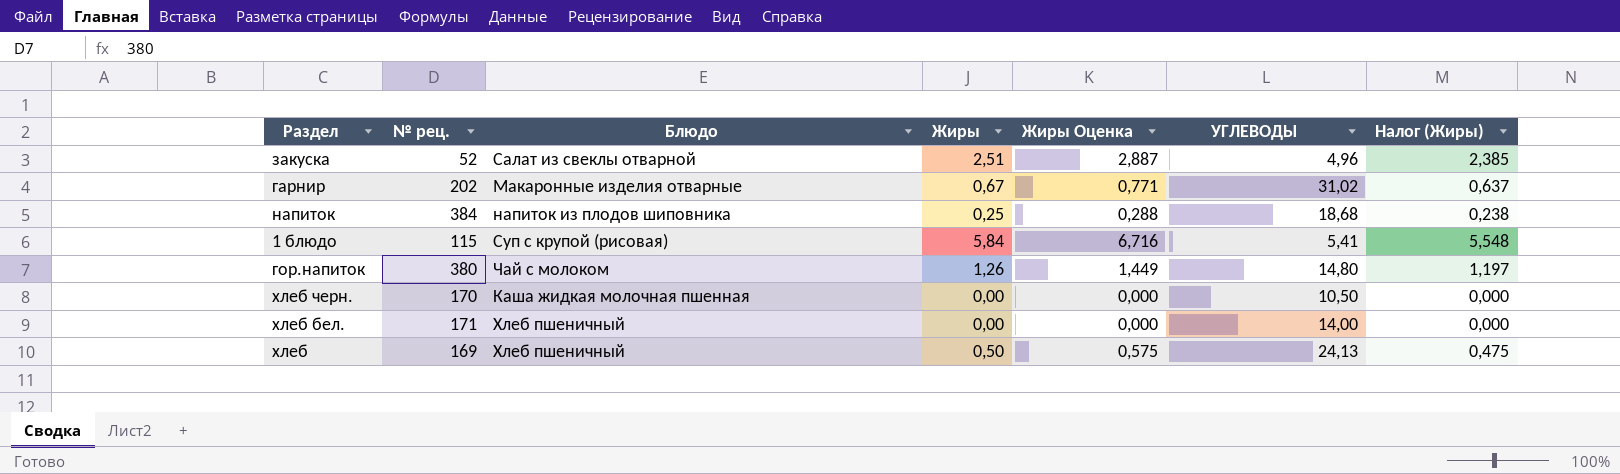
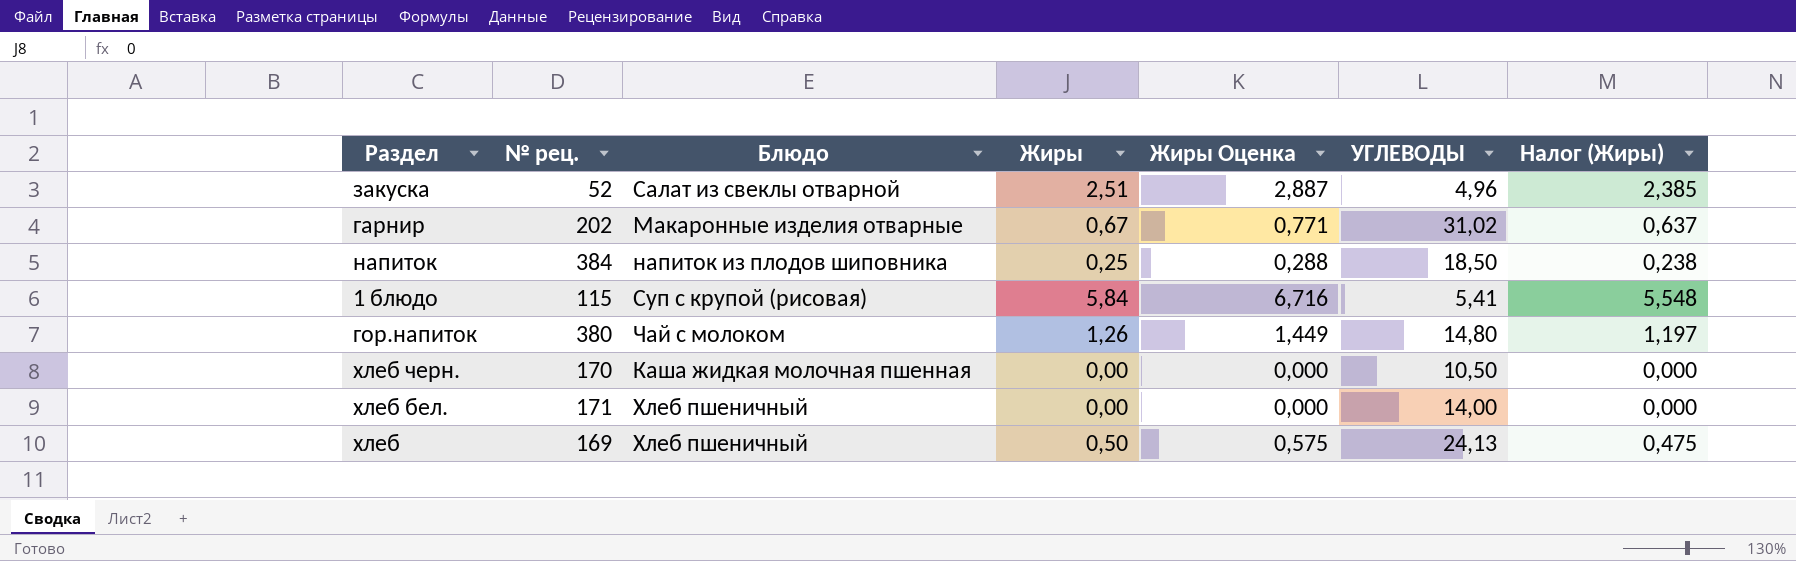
напиток | УГЛЕВОДЫ: 18,68 -> 18,50

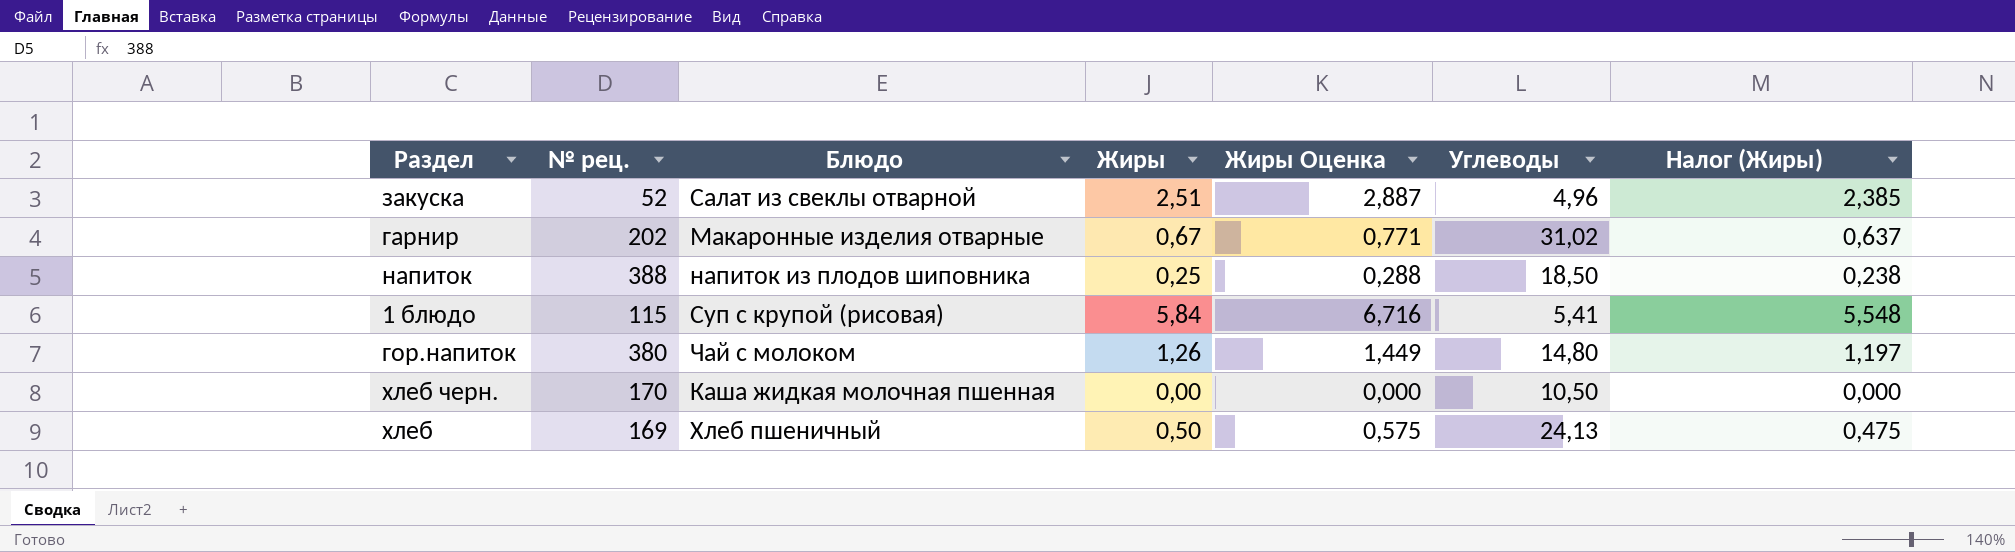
column name: УГЛЕВОДЫ -> Углеводы
row хлеб бел.: 171 | Хлеб пшеничный | 0,00 | 0,000 | 14,00 | 0,000 -> none
напиток | № рец.: 384 -> 388

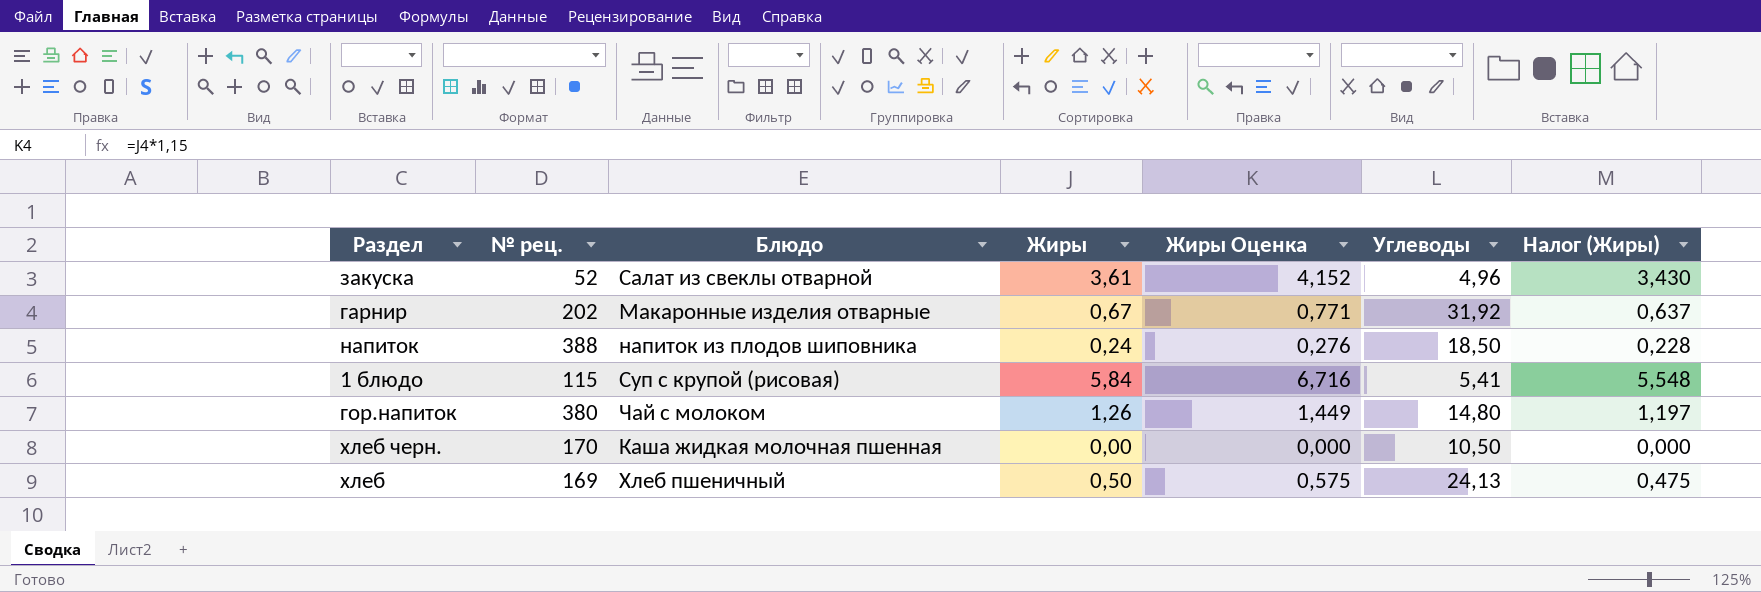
закуска | Жиры: 2,51 -> 3,61
закуска | Жиры Оценка: 2,887 -> 4,152
закуска | Налог (Жиры): 2,385 -> 3,430
гарнир | Углеводы: 31,02 -> 31,92
напиток | Жиры: 0,25 -> 0,24
напиток | Жиры Оценка: 0,288 -> 0,276
напиток | Налог (Жиры): 0,238 -> 0,228

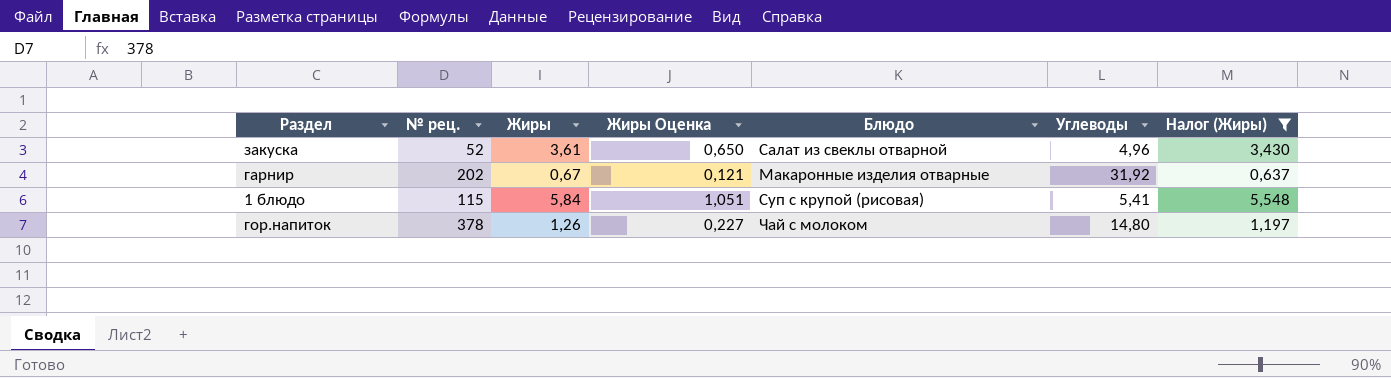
filter: none -> Налог (Жиры) >= 0,637
column Жиры Оценка | formula: [Жиры] * 1,15 -> [Жиры] * 0,18
column Блюдо | position: 3 -> 5
гор.напиток | № рец.: 380 -> 378

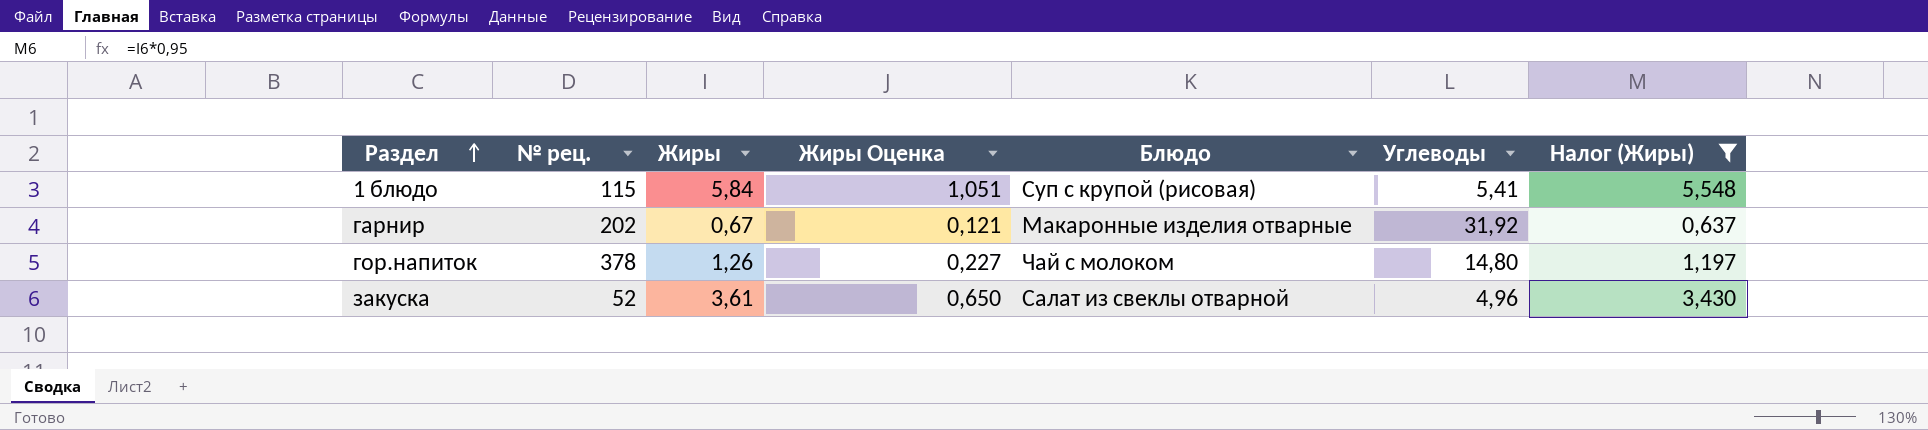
row order: none -> Раздел ascending

